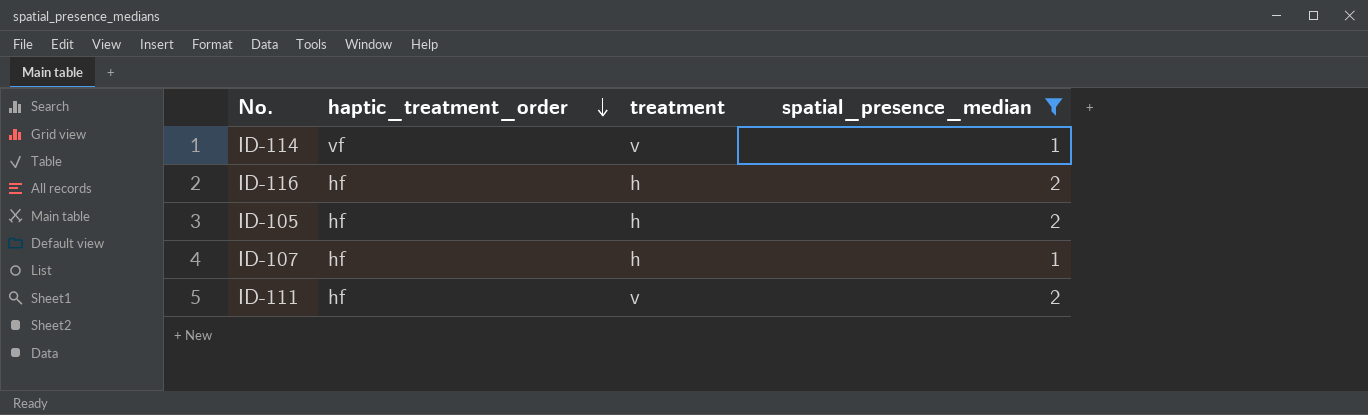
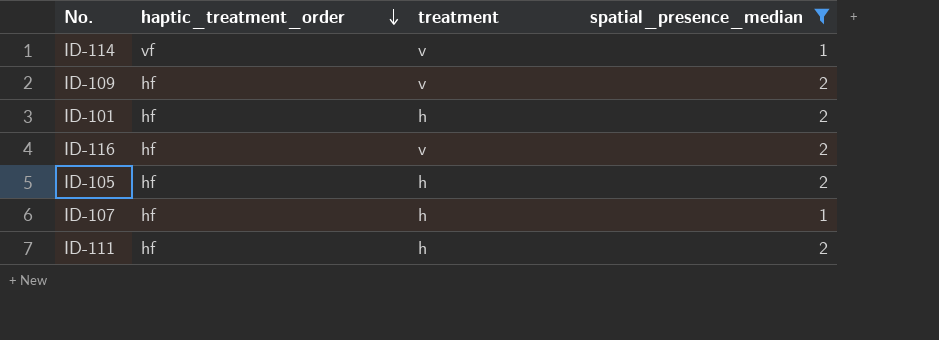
row ID-109: none -> hf | v | 2
row ID-101: none -> hf | h | 2
ID-116 | treatment: h -> v
ID-111 | treatment: v -> h

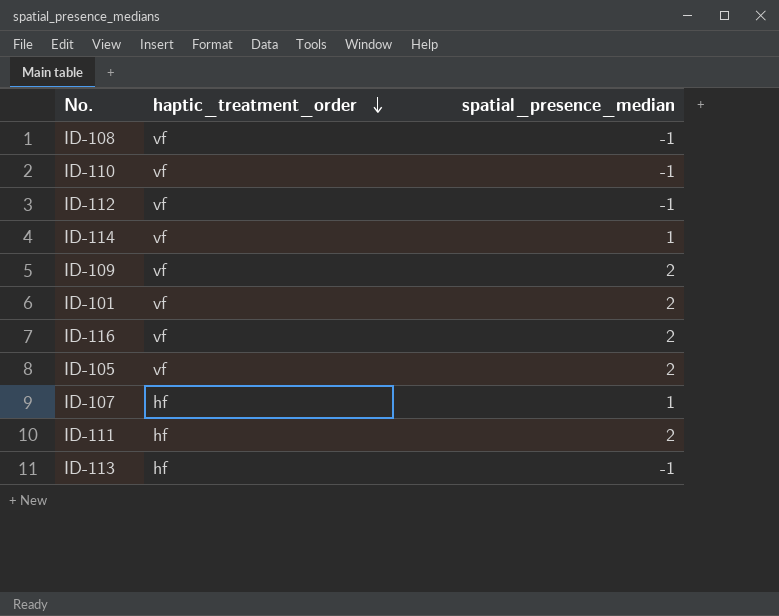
filter: spatial_presence_median != -1 -> none
column treatment | position: 3 -> none
ID-109 | haptic_treatment_order: hf -> vf
ID-101 | haptic_treatment_order: hf -> vf
ID-116 | haptic_treatment_order: hf -> vf
ID-105 | haptic_treatment_order: hf -> vf

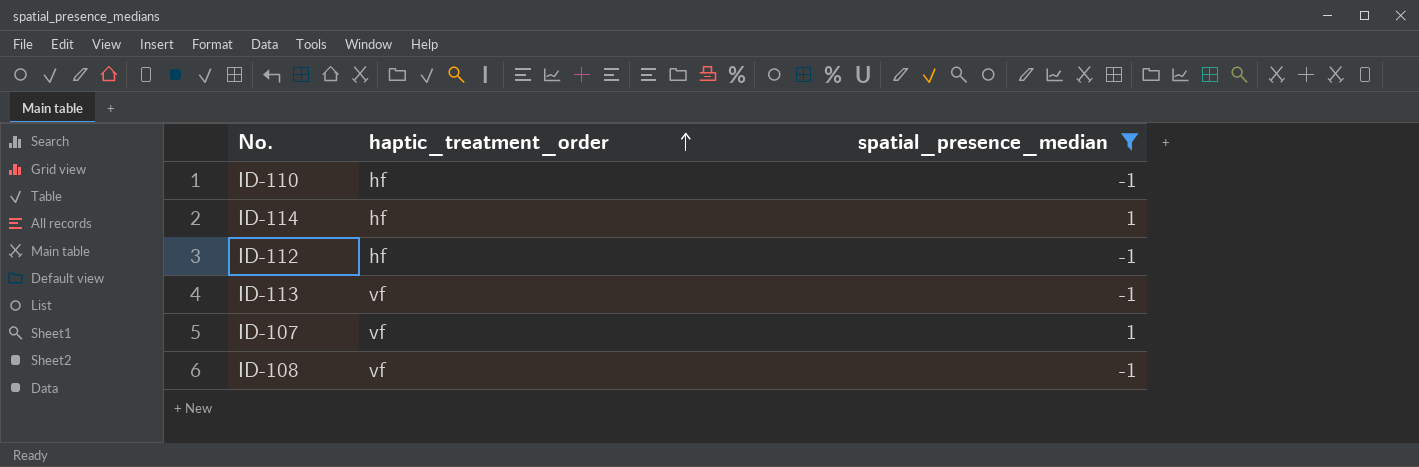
filter: none -> spatial_presence_median != 2
row order: haptic_treatment_order descending -> haptic_treatment_order ascending
ID-110 | haptic_treatment_order: vf -> hf
ID-114 | haptic_treatment_order: vf -> hf
ID-112 | haptic_treatment_order: vf -> hf
ID-113 | haptic_treatment_order: hf -> vf
ID-107 | haptic_treatment_order: hf -> vf

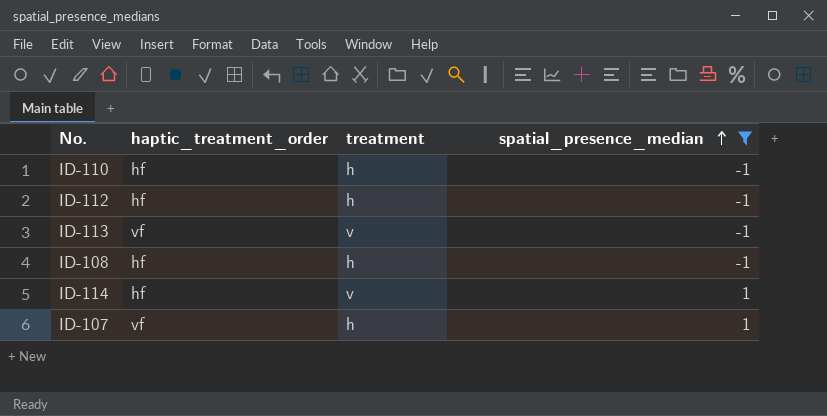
row order: haptic_treatment_order ascending -> spatial_presence_median ascending
column treatment | position: none -> 3
ID-108 | haptic_treatment_order: vf -> hf

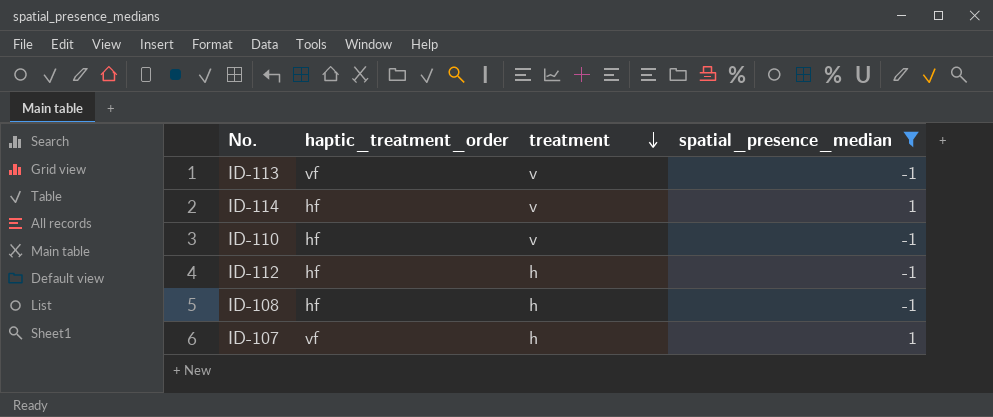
row order: spatial_presence_median ascending -> treatment descending
ID-110 | treatment: h -> v

